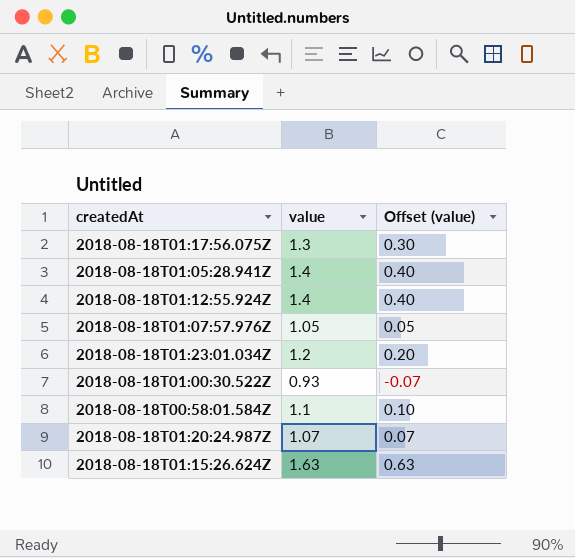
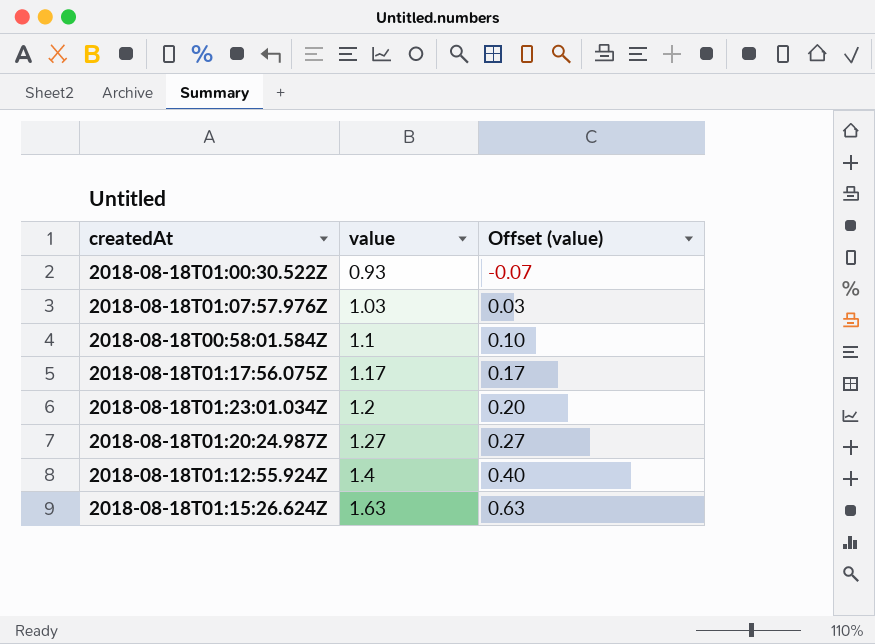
row order: none -> value ascending
row 2018-08-18T01:05:28.941Z: 1.4 | 0.40 -> none
2018-08-18T01:07:57.976Z | value: 1.05 -> 1.03
2018-08-18T01:07:57.976Z | Offset (value): 0.05 -> 0.03
2018-08-18T01:17:56.075Z | value: 1.3 -> 1.17
2018-08-18T01:17:56.075Z | Offset (value): 0.30 -> 0.17
2018-08-18T01:20:24.987Z | value: 1.07 -> 1.27
2018-08-18T01:20:24.987Z | Offset (value): 0.07 -> 0.27

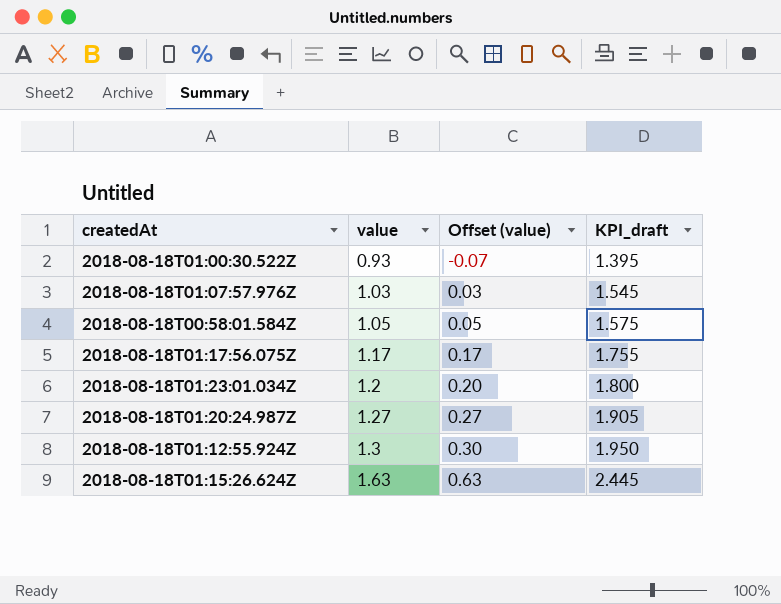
column KPI_draft | formula: none -> [value] * 1.5
2018-08-18T00:58:01.584Z | value: 1.1 -> 1.05
2018-08-18T00:58:01.584Z | Offset (value): 0.10 -> 0.05
2018-08-18T01:12:55.924Z | value: 1.4 -> 1.3
2018-08-18T01:12:55.924Z | Offset (value): 0.40 -> 0.30

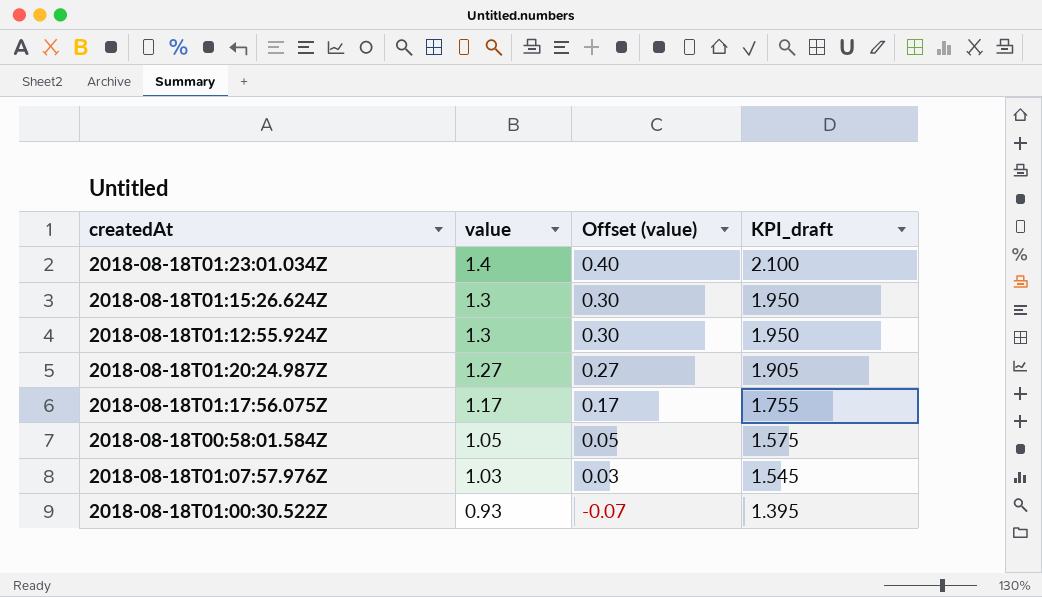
row order: value ascending -> value descending
2018-08-18T01:23:01.034Z | value: 1.2 -> 1.4
2018-08-18T01:23:01.034Z | Offset (value): 0.20 -> 0.40
2018-08-18T01:23:01.034Z | KPI_draft: 1.800 -> 2.100
2018-08-18T01:15:26.624Z | value: 1.63 -> 1.3
2018-08-18T01:15:26.624Z | Offset (value): 0.63 -> 0.30
2018-08-18T01:15:26.624Z | KPI_draft: 2.445 -> 1.950

